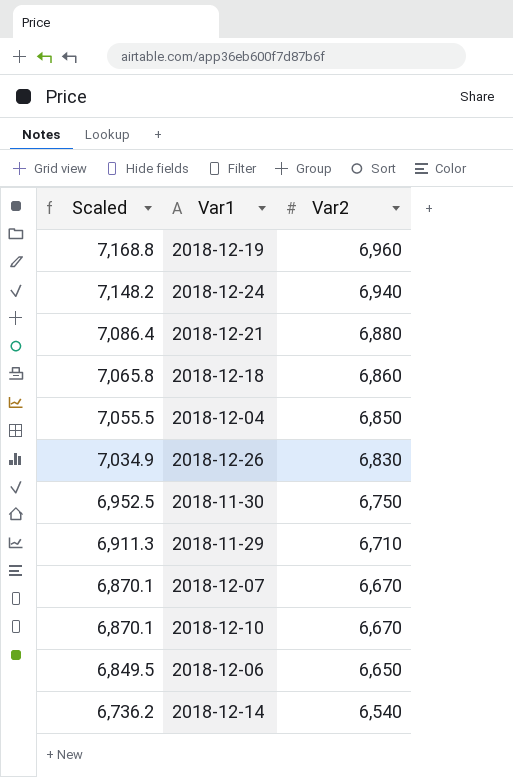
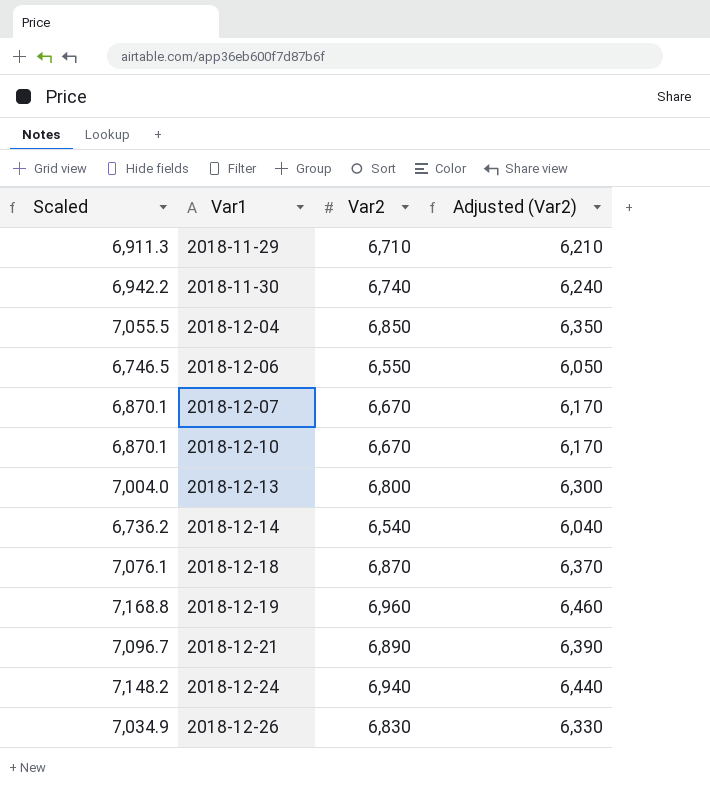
row order: Scaled descending -> Var1 ascending
column Adjusted (Var2) | formula: none -> [Var2] - 500
2018-11-30 | Scaled: 6,952.5 -> 6,942.2
2018-11-30 | Var2: 6,750 -> 6,740
2018-12-06 | Scaled: 6,849.5 -> 6,746.5
2018-12-06 | Var2: 6,650 -> 6,550
row 2018-12-13: none -> 7,004.0 | 6,800 | 6,300
2018-12-18 | Scaled: 7,065.8 -> 7,076.1
2018-12-18 | Var2: 6,860 -> 6,870
2018-12-21 | Scaled: 7,086.4 -> 7,096.7
2018-12-21 | Var2: 6,880 -> 6,890

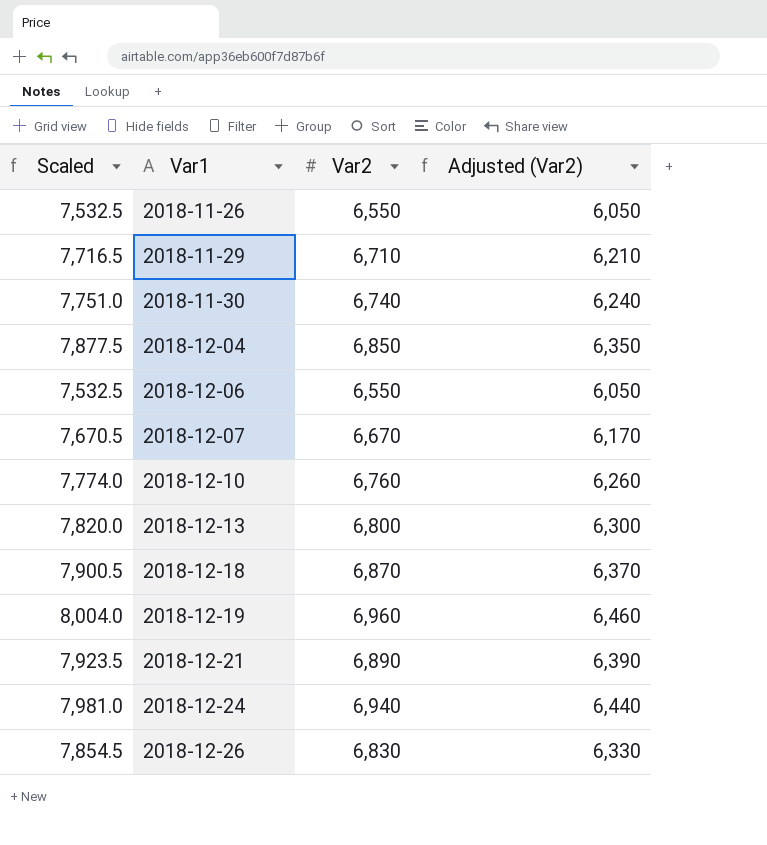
column Scaled | formula: [Var2] * 1.03 -> [Var2] * 1.15
row 2018-12-14: 6,736.2 | 6,540 | 6,040 -> none
row 2018-11-26: none -> 7,532.5 | 6,550 | 6,050
2018-12-10 | Var2: 6,670 -> 6,760
2018-12-10 | Adjusted (Var2): 6,170 -> 6,260

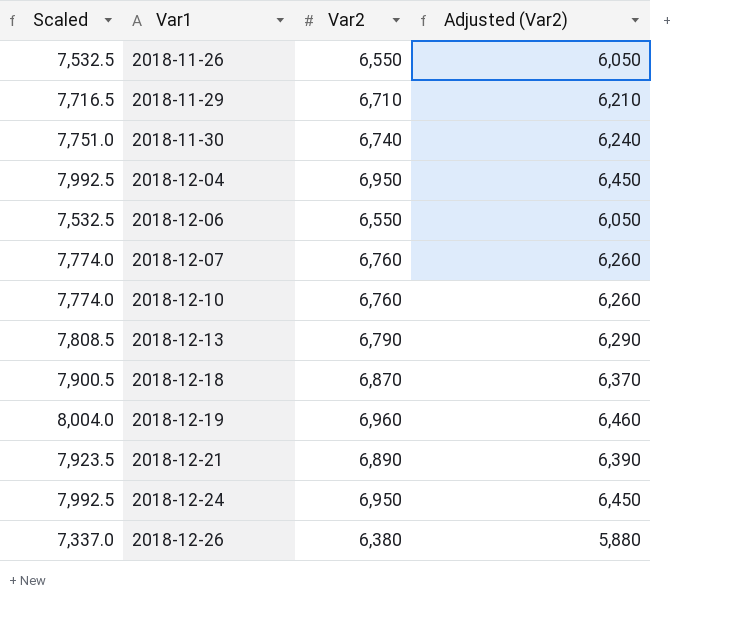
2018-12-04 | Scaled: 7,877.5 -> 7,992.5
2018-12-04 | Var2: 6,850 -> 6,950
2018-12-04 | Adjusted (Var2): 6,350 -> 6,450
2018-12-07 | Scaled: 7,670.5 -> 7,774.0
2018-12-07 | Var2: 6,670 -> 6,760
2018-12-07 | Adjusted (Var2): 6,170 -> 6,260
2018-12-13 | Scaled: 7,820.0 -> 7,808.5
2018-12-13 | Var2: 6,800 -> 6,790
2018-12-13 | Adjusted (Var2): 6,300 -> 6,290
2018-12-24 | Scaled: 7,981.0 -> 7,992.5
2018-12-24 | Var2: 6,940 -> 6,950
2018-12-24 | Adjusted (Var2): 6,440 -> 6,450
2018-12-26 | Scaled: 7,854.5 -> 7,337.0
2018-12-26 | Var2: 6,830 -> 6,380
2018-12-26 | Adjusted (Var2): 6,330 -> 5,880

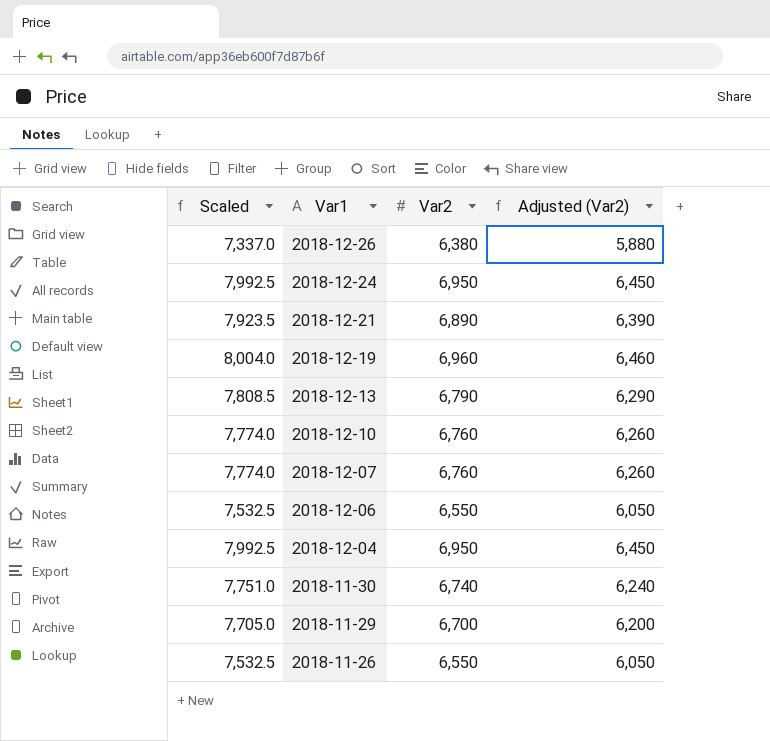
row order: Var1 ascending -> Var1 descending
row 2018-12-18: 7,900.5 | 6,870 | 6,370 -> none
2018-11-29 | Scaled: 7,716.5 -> 7,705.0
2018-11-29 | Var2: 6,710 -> 6,700
2018-11-29 | Adjusted (Var2): 6,210 -> 6,200

